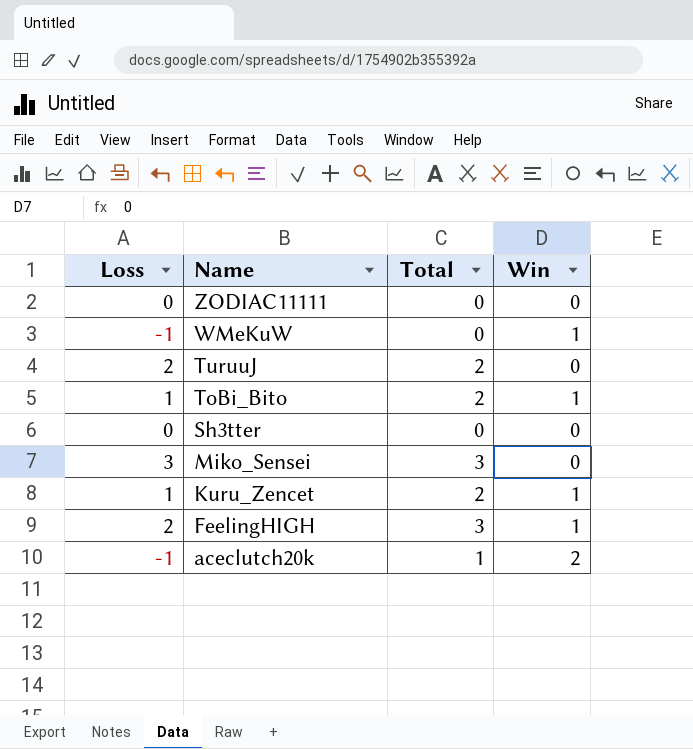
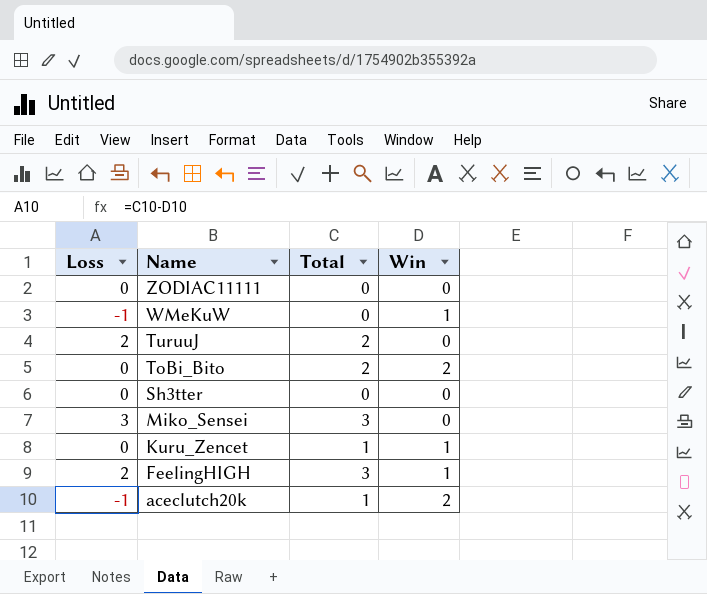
ToBi_Bito | Loss: 1 -> 0
ToBi_Bito | Win: 1 -> 2
Kuru_Zencet | Loss: 1 -> 0
Kuru_Zencet | Total: 2 -> 1

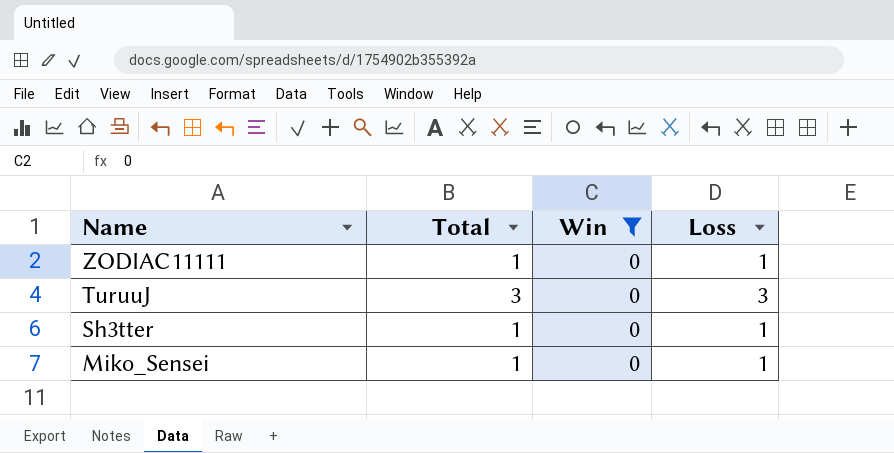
filter: none -> Win = 0
column Loss | position: 1 -> 4
ZODIAC11111 | Total: 0 -> 1
ZODIAC11111 | Loss: 0 -> 1
TuruuJ | Total: 2 -> 3
TuruuJ | Loss: 2 -> 3
Sh3tter | Total: 0 -> 1
Sh3tter | Loss: 0 -> 1
Miko_Sensei | Total: 3 -> 1
Miko_Sensei | Loss: 3 -> 1

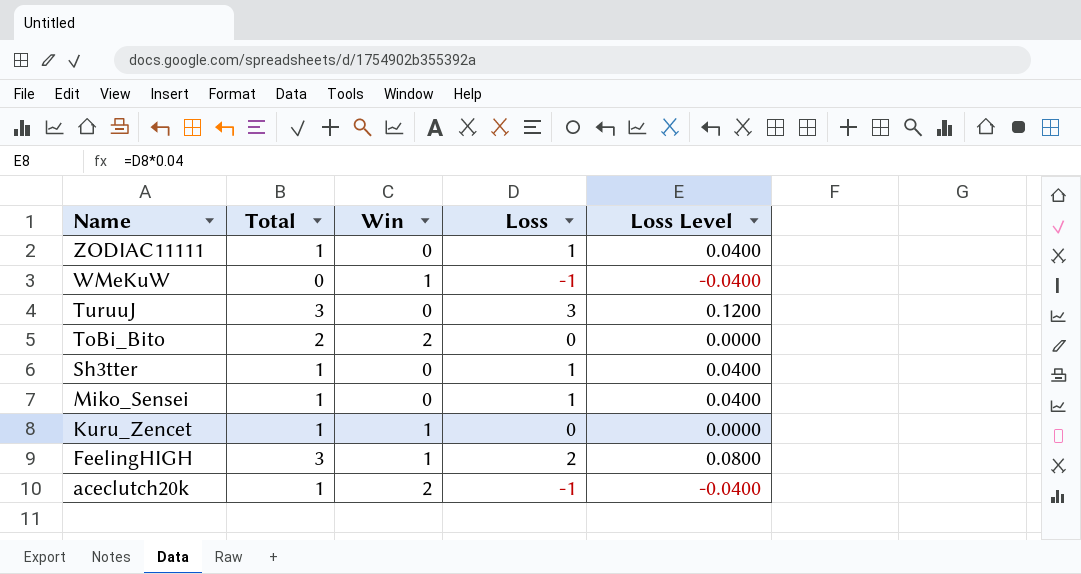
filter: Win = 0 -> none
column Loss Level | formula: none -> [Loss] * 0.04

